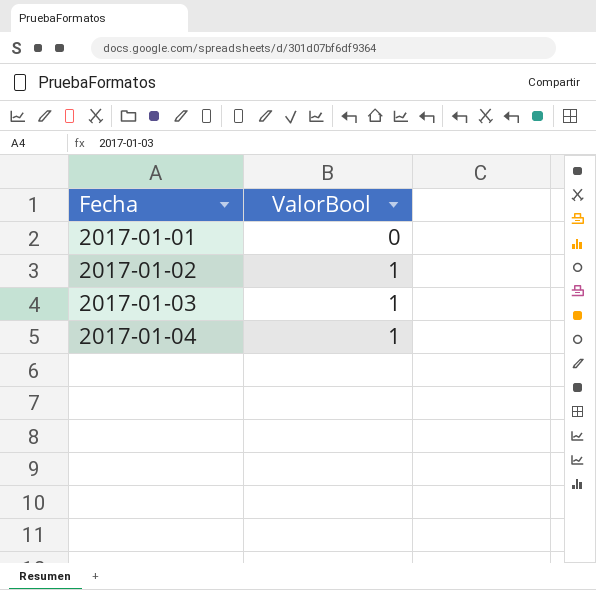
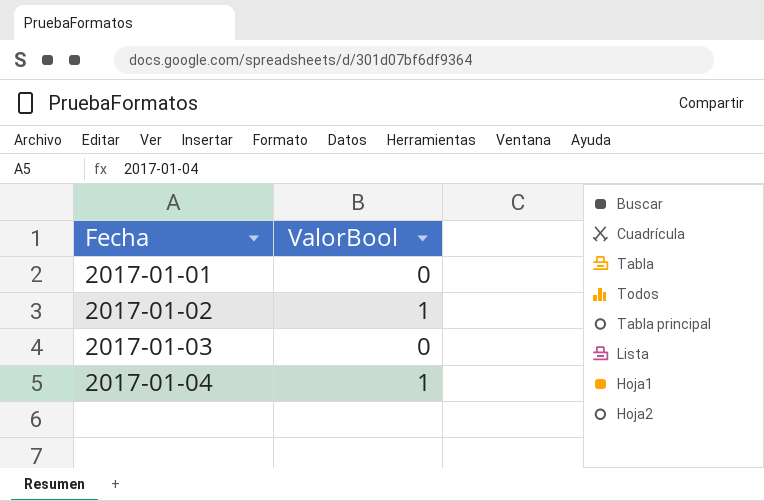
2017-01-03 | ValorBool: 1 -> 0

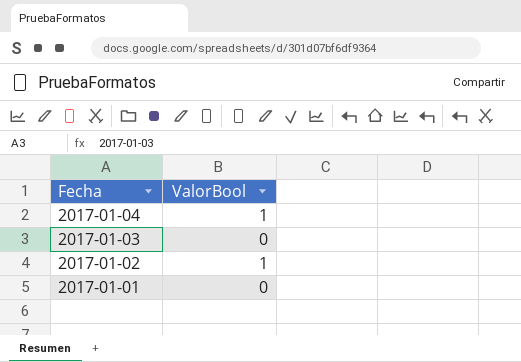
row order: Fecha ascending -> Fecha descending

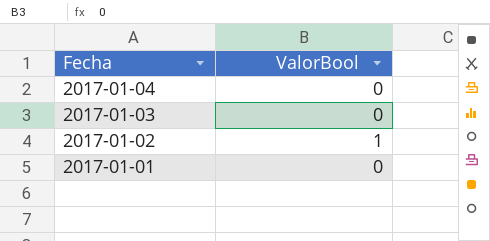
2017-01-04 | ValorBool: 1 -> 0

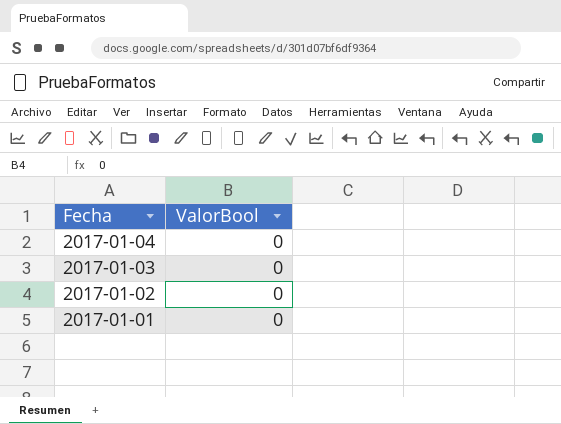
2017-01-02 | ValorBool: 1 -> 0

